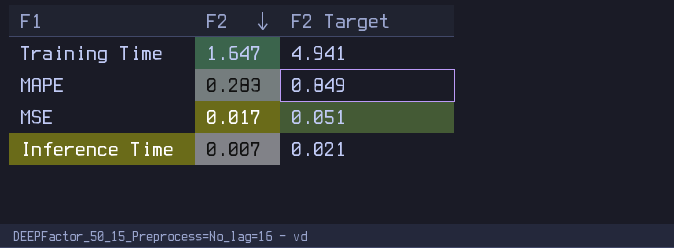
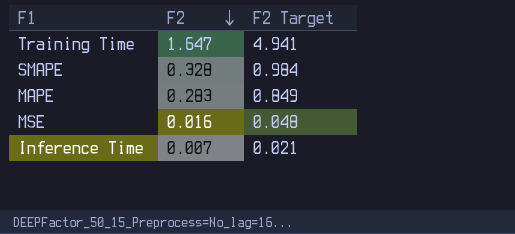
row SMAPE: none -> 0.328 | 0.984
MSE | F2: 0.017 -> 0.016
MSE | F2 Target: 0.051 -> 0.048

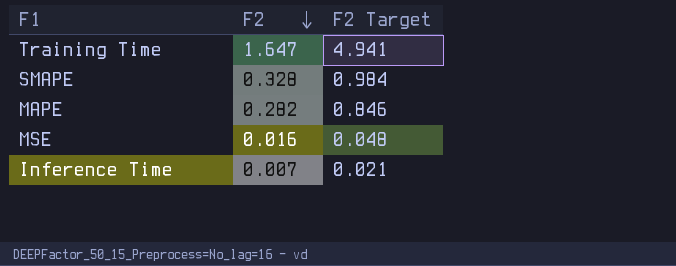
MAPE | F2: 0.283 -> 0.282
MAPE | F2 Target: 0.849 -> 0.846

